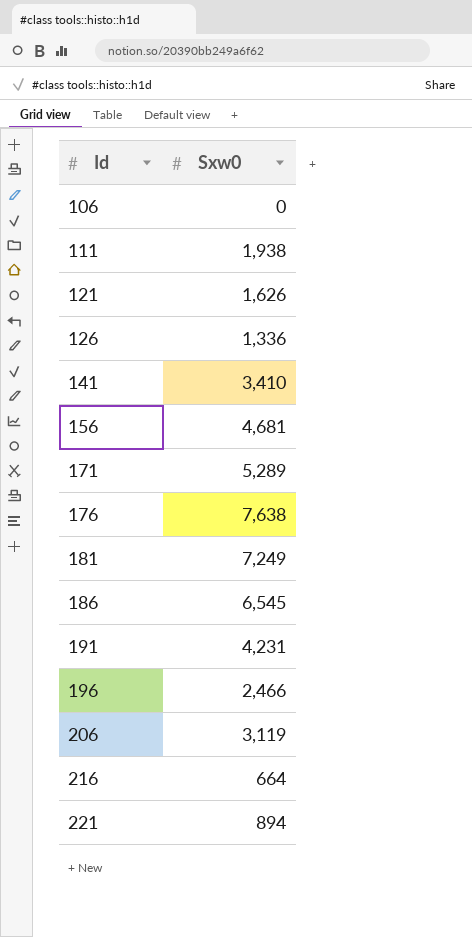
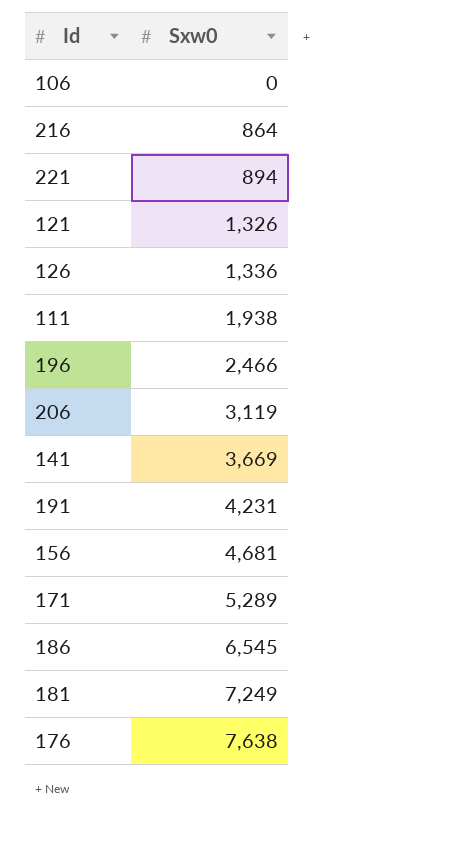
row order: Id ascending -> Sxw0 ascending
216 | Sxw0: 664 -> 864
121 | Sxw0: 1,626 -> 1,326
141 | Sxw0: 3,410 -> 3,669

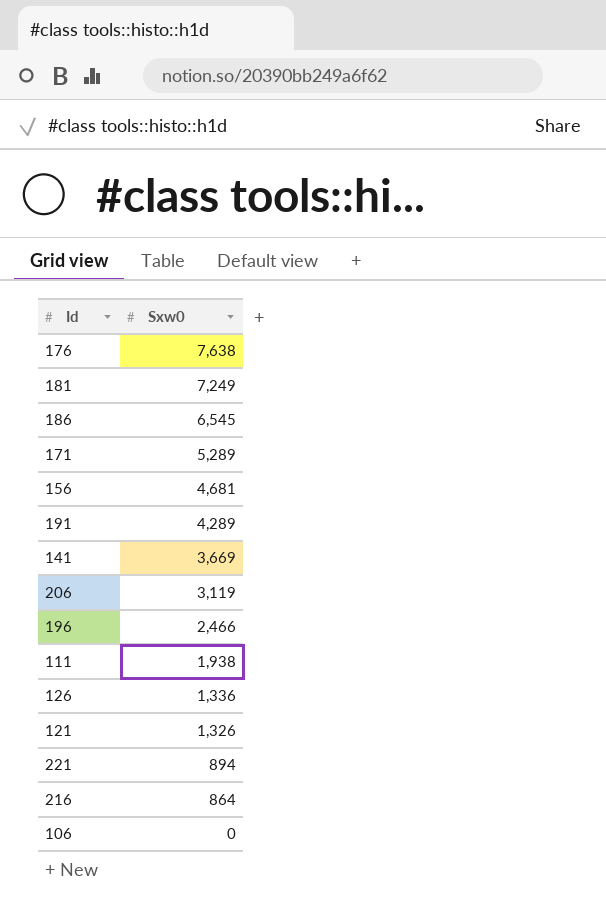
row order: Sxw0 ascending -> Sxw0 descending
191 | Sxw0: 4,231 -> 4,289

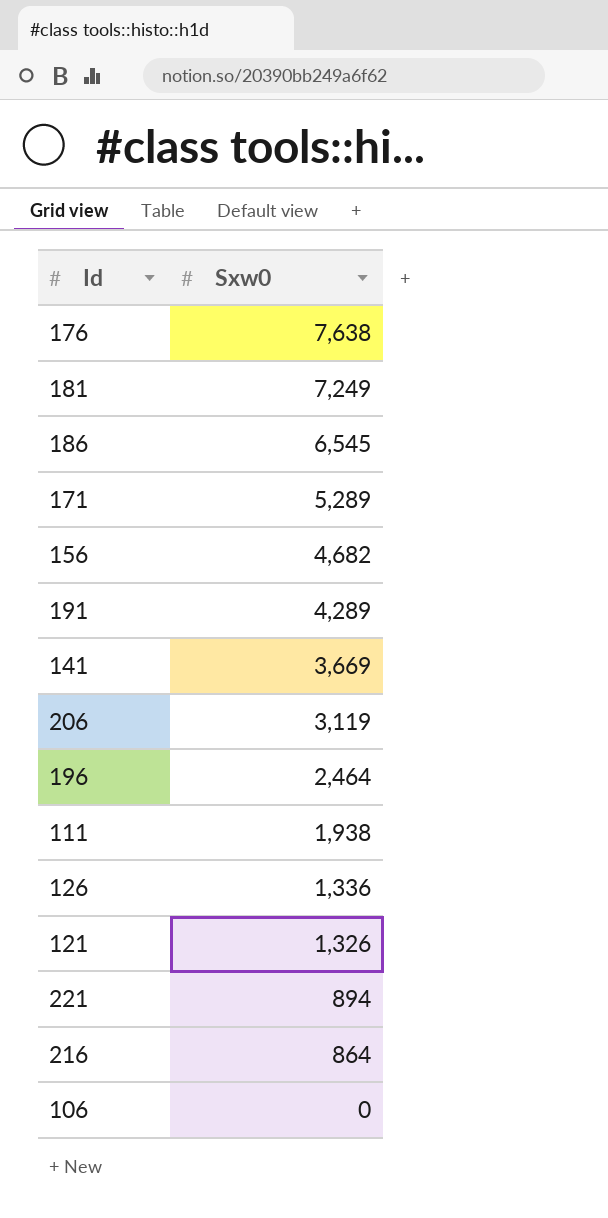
156 | Sxw0: 4,681 -> 4,682
196 | Sxw0: 2,466 -> 2,464

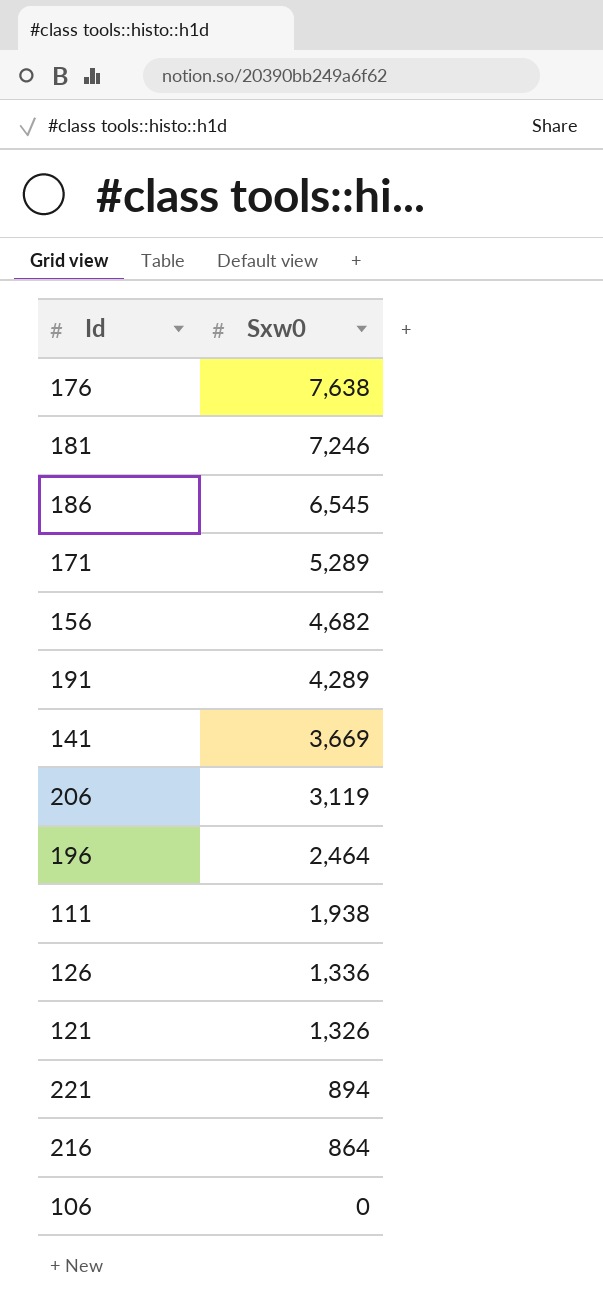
181 | Sxw0: 7,249 -> 7,246

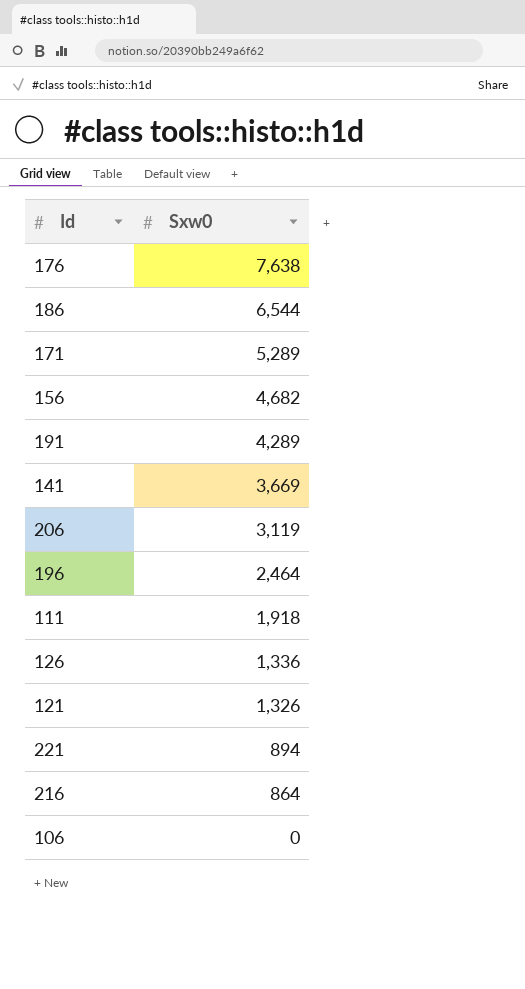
row 181: 7,246 -> none
186 | Sxw0: 6,545 -> 6,544
111 | Sxw0: 1,938 -> 1,918

